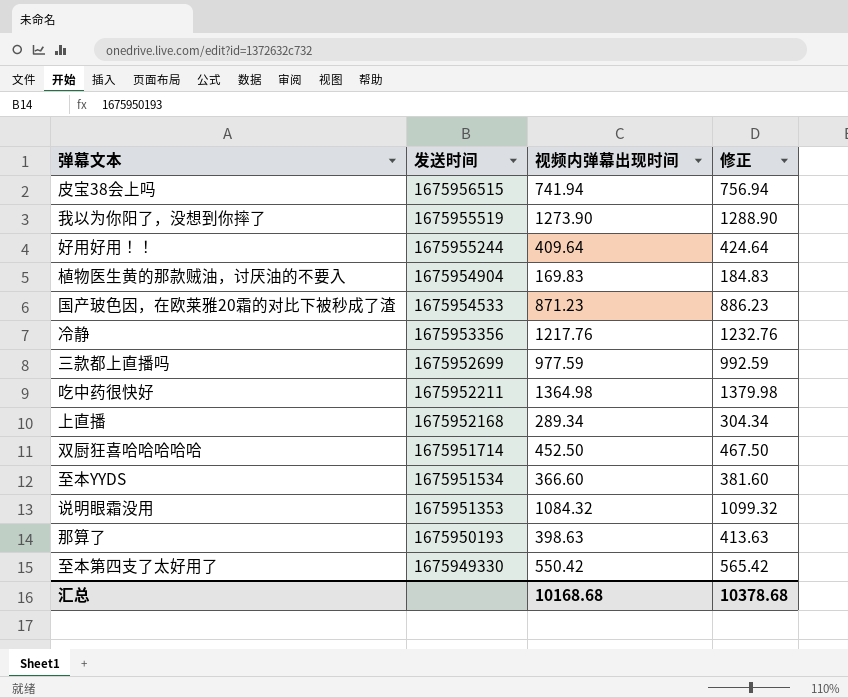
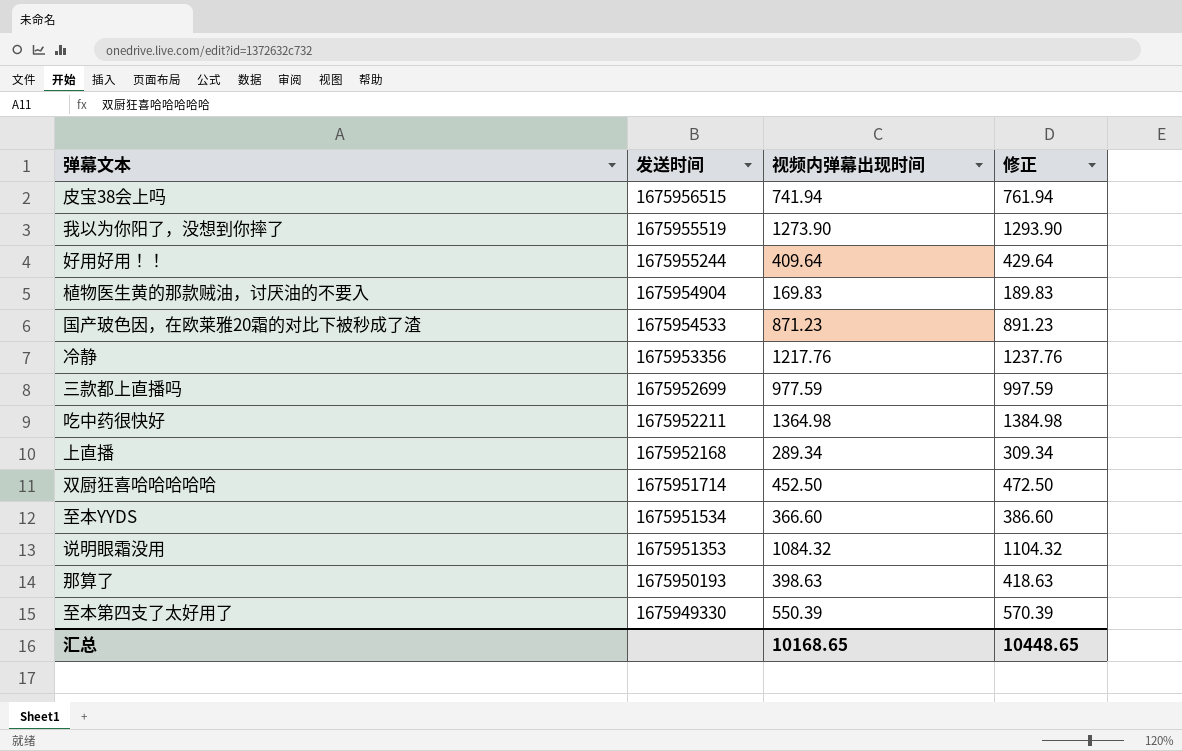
column 修正 | formula: [视频内弹幕出现时间] + 15 -> [视频内弹幕出现时间] + 20
至本第四支了太好用了 | 视频内弹幕出现时间: 550.42 -> 550.39
汇总 | 视频内弹幕出现时间: 10168.68 -> 10168.65
汇总 | 修正: 10378.68 -> 10448.65

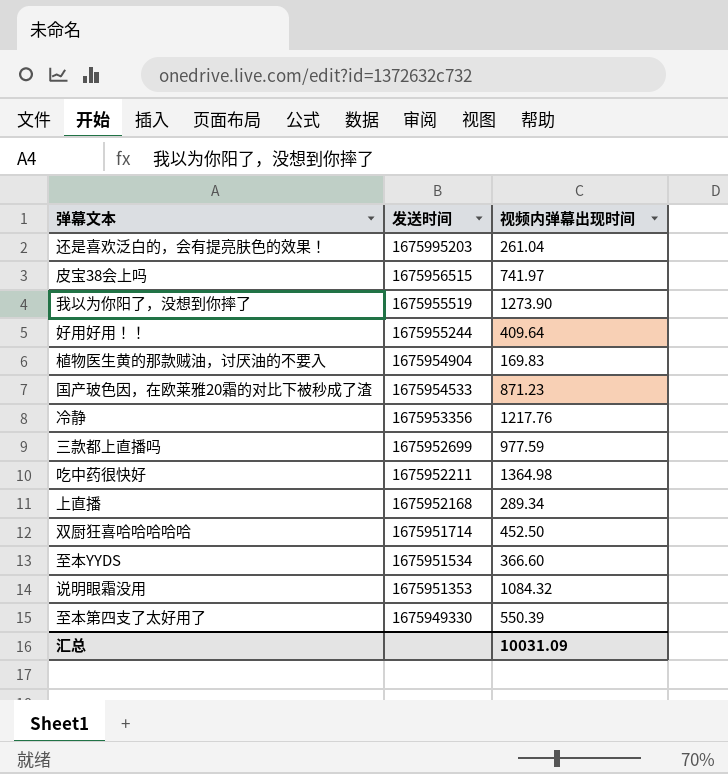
column 修正 | formula: [视频内弹幕出现时间] + 20 -> none
row 那算了: 1675950193 | 398.63 | 418.63 -> none
row 还是喜欢泛白的，会有提亮肤色的效果！: none -> 1675995203 | 261.04
皮宝38会上吗 | 视频内弹幕出现时间: 741.94 -> 741.97
汇总 | 视频内弹幕出现时间: 10168.65 -> 10031.09

